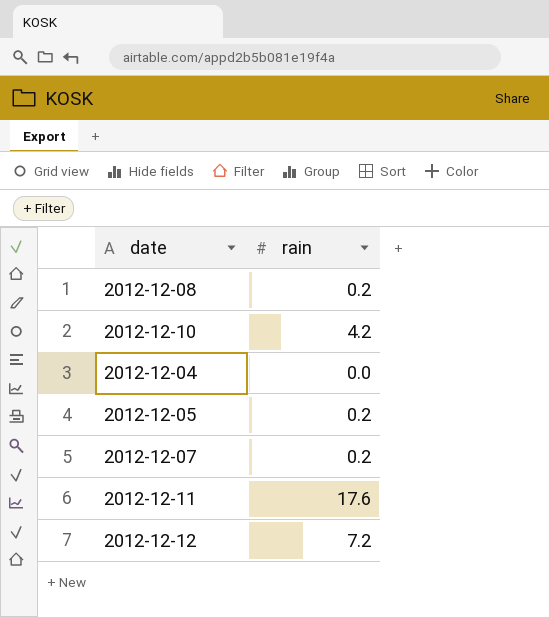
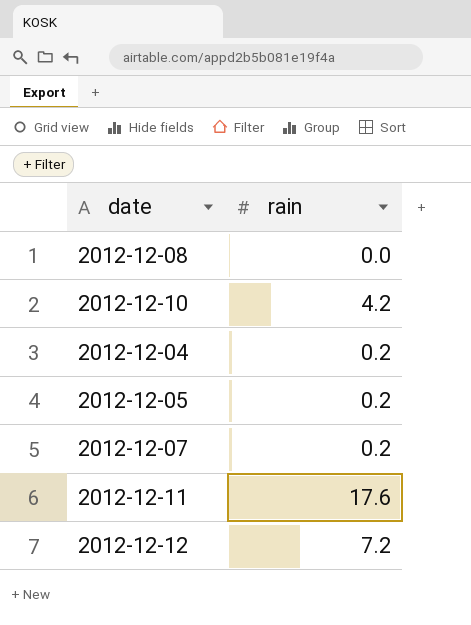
2012-12-08 | rain: 0.2 -> 0.0
2012-12-04 | rain: 0.0 -> 0.2

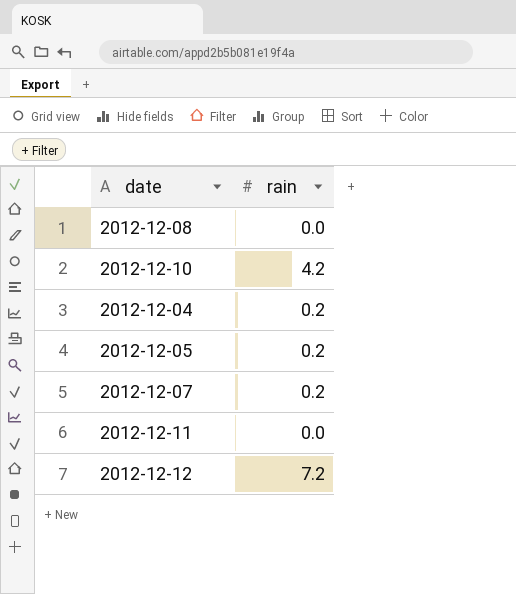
2012-12-11 | rain: 17.6 -> 0.0

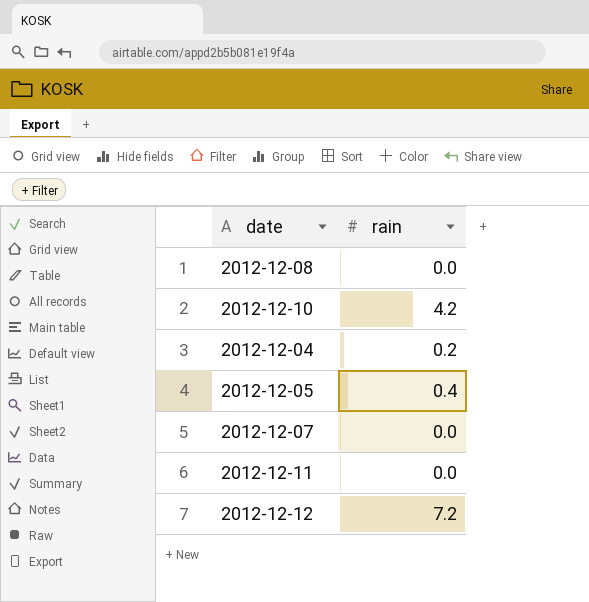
2012-12-05 | rain: 0.2 -> 0.4
2012-12-07 | rain: 0.2 -> 0.0

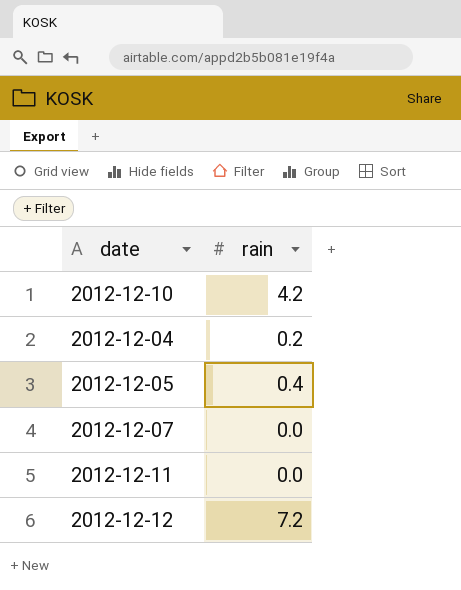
row 2012-12-08: 0.0 -> none

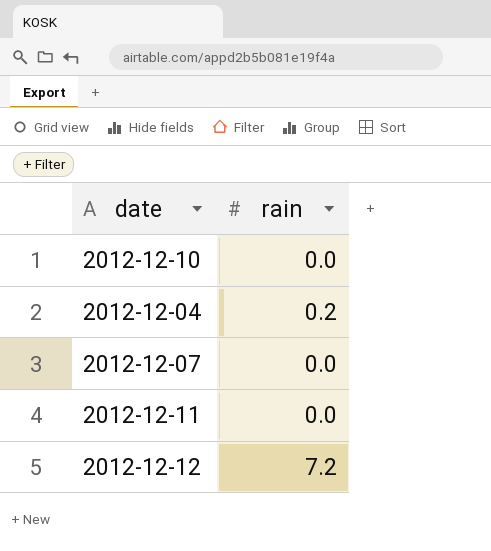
row 2012-12-05: 0.4 -> none
2012-12-10 | rain: 4.2 -> 0.0

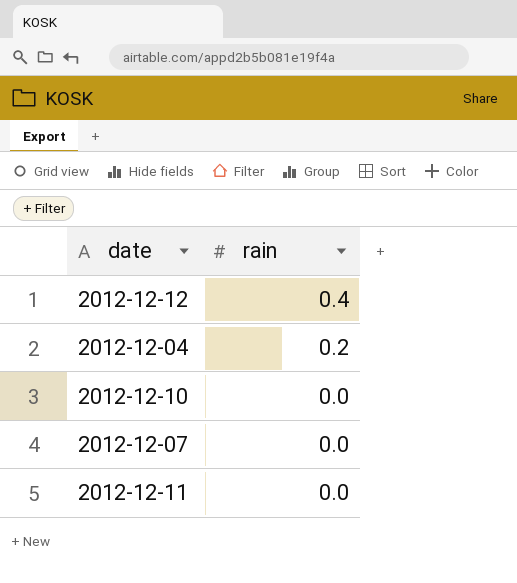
row order: none -> rain descending
2012-12-12 | rain: 7.2 -> 0.4

